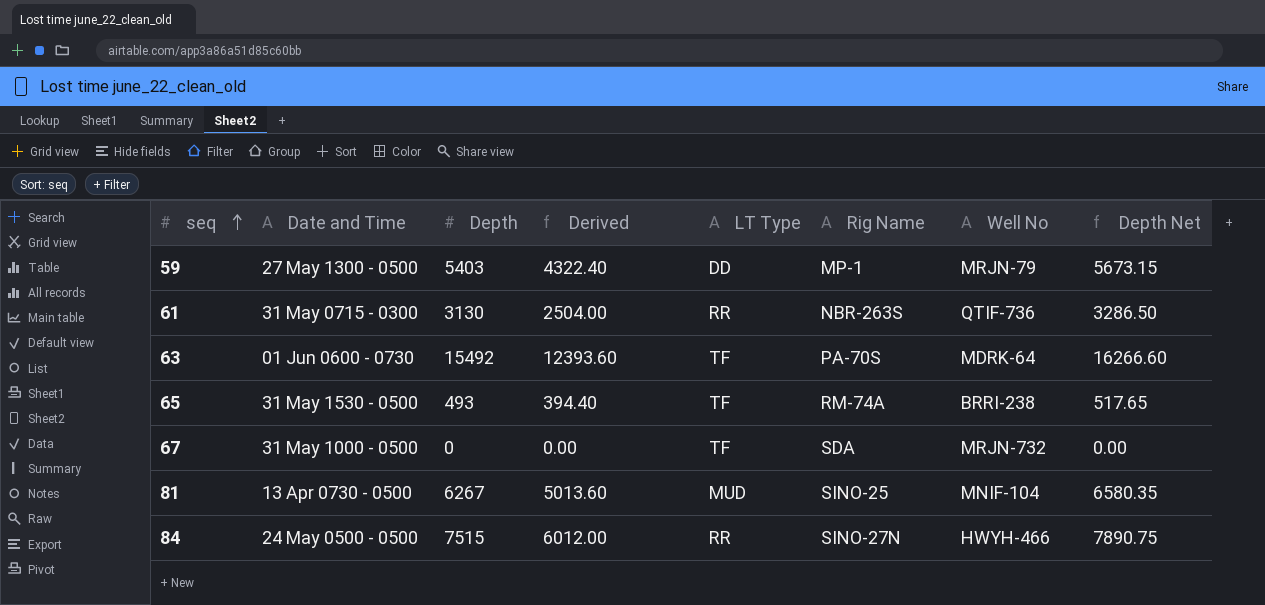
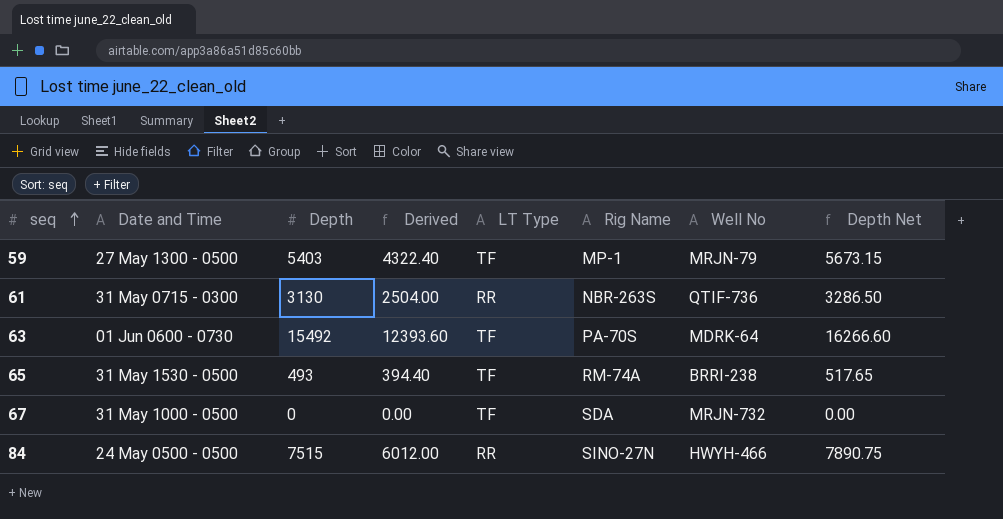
row 81: 13 Apr 0730 - 0500 | 6267 | 5013.60 | MUD | SINO-25 | MNIF-104 | 6580.35 -> none
59 | LT Type: DD -> TF

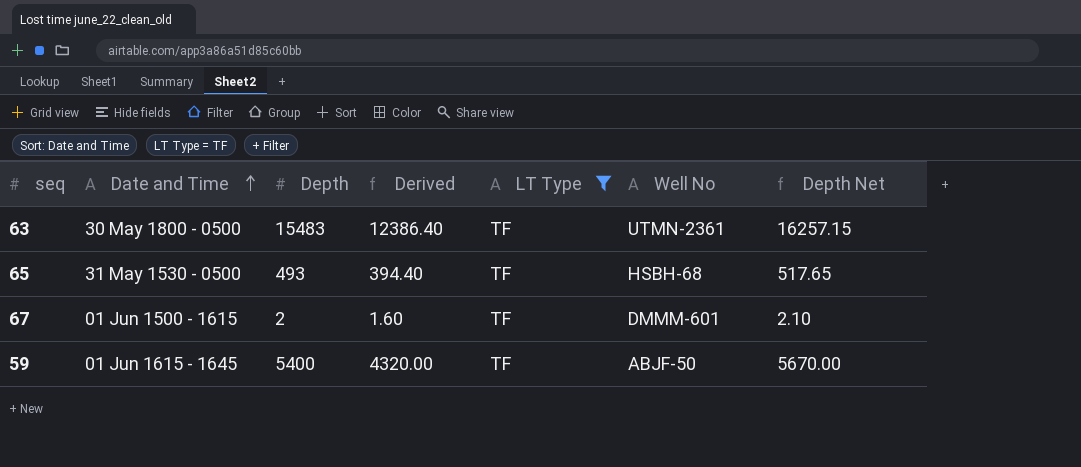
filter: none -> LT Type = TF
row order: seq ascending -> Date and Time ascending
column Rig Name | position: 6 -> none
63 | Date and Time: 01 Jun 0600 - 0730 -> 30 May 1800 - 0500
63 | Depth: 15492 -> 15483
63 | Derived: 12393.60 -> 12386.40
63 | Well No: MDRK-64 -> UTMN-2361
63 | Depth Net: 16266.60 -> 16257.15
65 | Well No: BRRI-238 -> HSBH-68
67 | Date and Time: 31 May 1000 - 0500 -> 01 Jun 1500 - 1615
67 | Depth: 0 -> 2
67 | Derived: 0.00 -> 1.60
67 | Well No: MRJN-732 -> DMMM-601
67 | Depth Net: 0.00 -> 2.10
59 | Date and Time: 27 May 1300 - 0500 -> 01 Jun 1615 - 1645
59 | Depth: 5403 -> 5400
59 | Derived: 4322.40 -> 4320.00
59 | Well No: MRJN-79 -> ABJF-50
59 | Depth Net: 5673.15 -> 5670.00

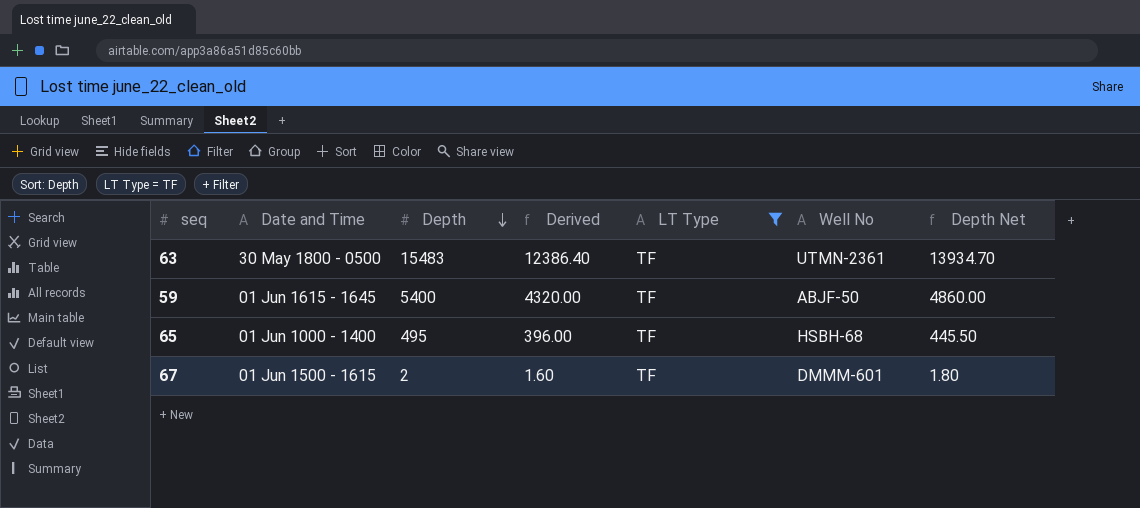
row order: Date and Time ascending -> Depth descending
column Depth Net | formula: [Depth] * 1.05 -> [Depth] * 0.9
65 | Date and Time: 31 May 1530 - 0500 -> 01 Jun 1000 - 1400
65 | Depth: 493 -> 495
65 | Derived: 394.40 -> 396.00

